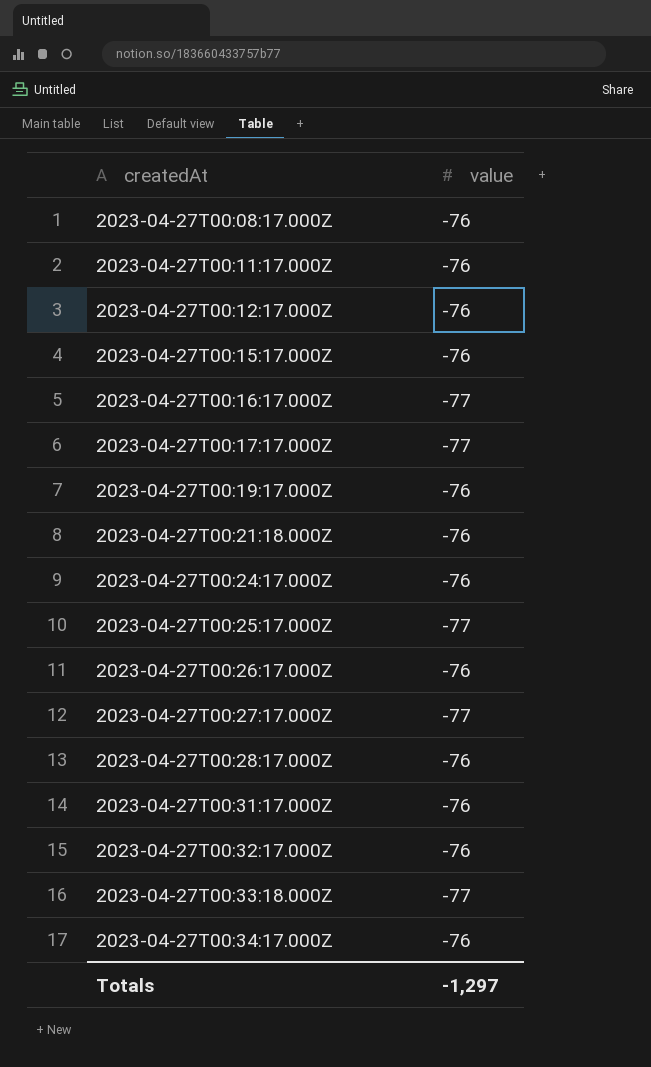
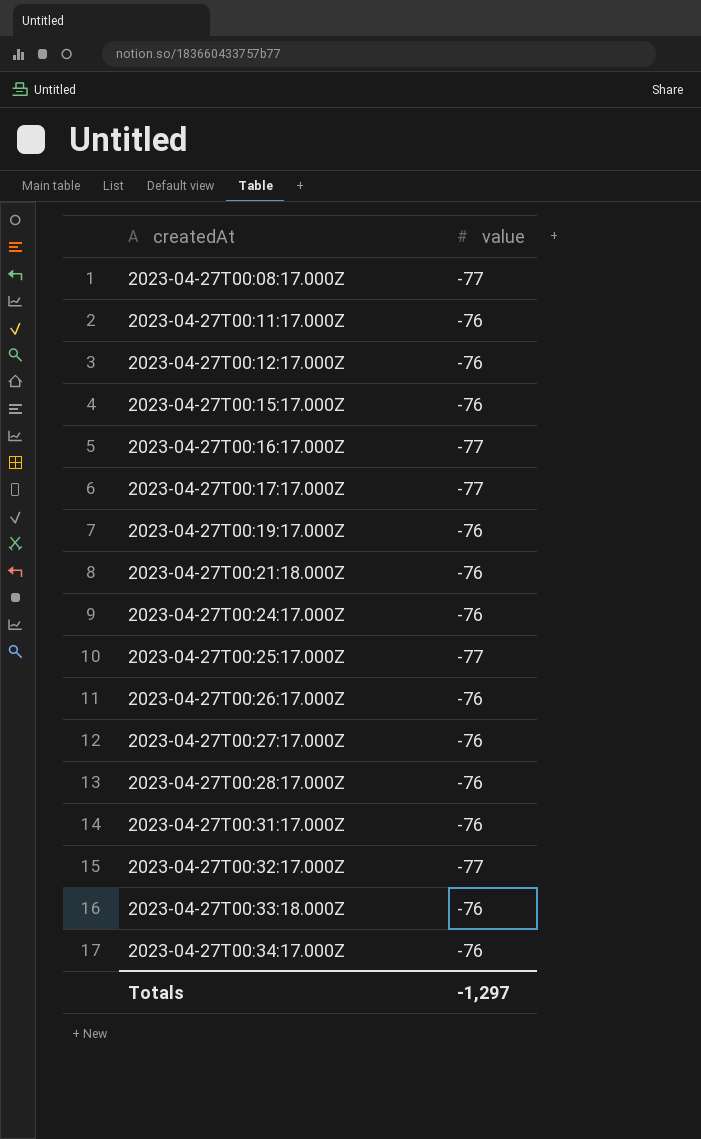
2023-04-27T00:08:17.000Z | value: -76 -> -77
2023-04-27T00:27:17.000Z | value: -77 -> -76
2023-04-27T00:32:17.000Z | value: -76 -> -77
2023-04-27T00:33:18.000Z | value: -77 -> -76

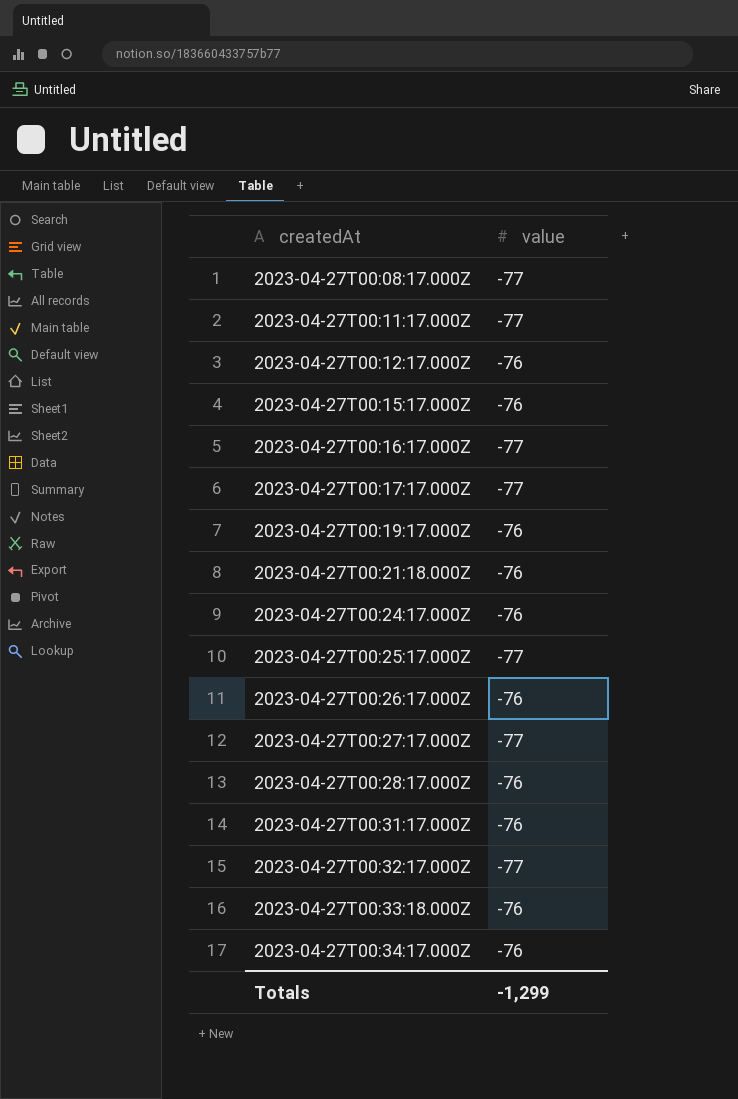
2023-04-27T00:11:17.000Z | value: -76 -> -77
2023-04-27T00:27:17.000Z | value: -76 -> -77
Totals | value: -1,297 -> -1,299

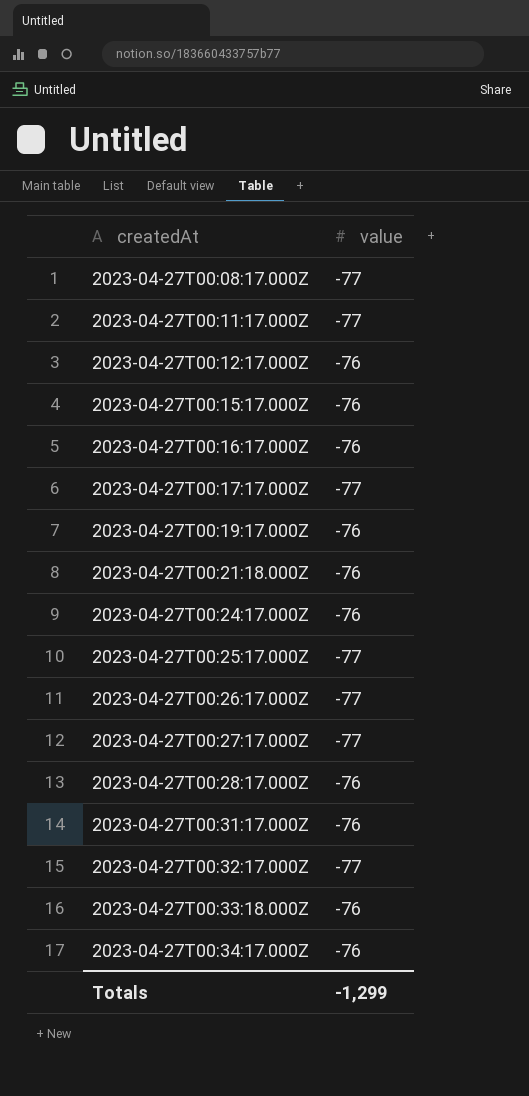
2023-04-27T00:16:17.000Z | value: -77 -> -76
2023-04-27T00:26:17.000Z | value: -76 -> -77

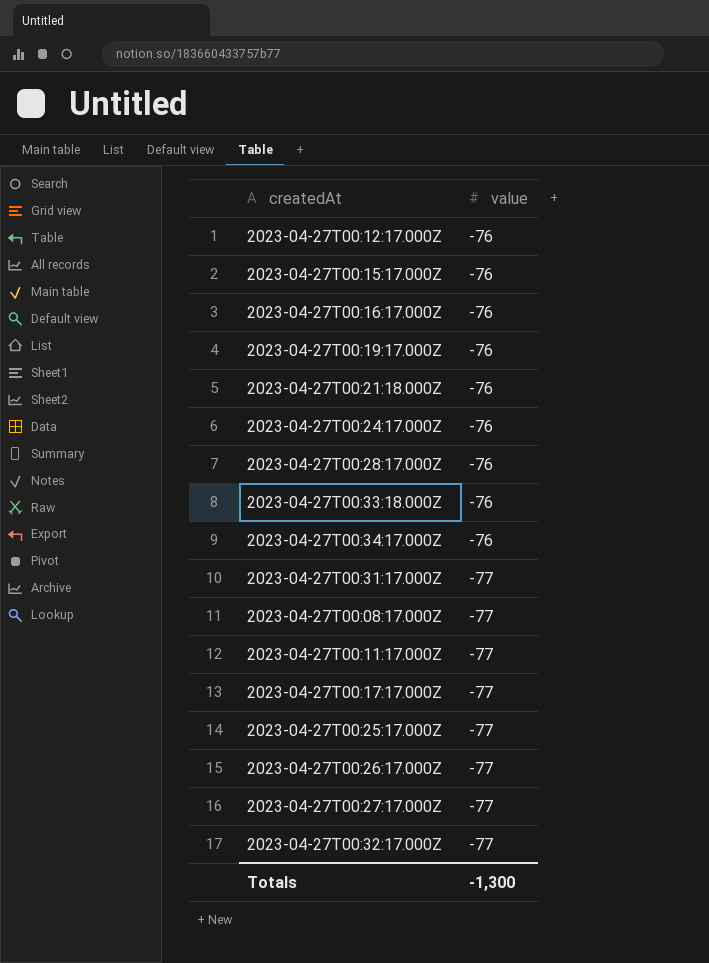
row order: createdAt ascending -> value descending
2023-04-27T00:31:17.000Z | value: -76 -> -77
Totals | value: -1,299 -> -1,300

